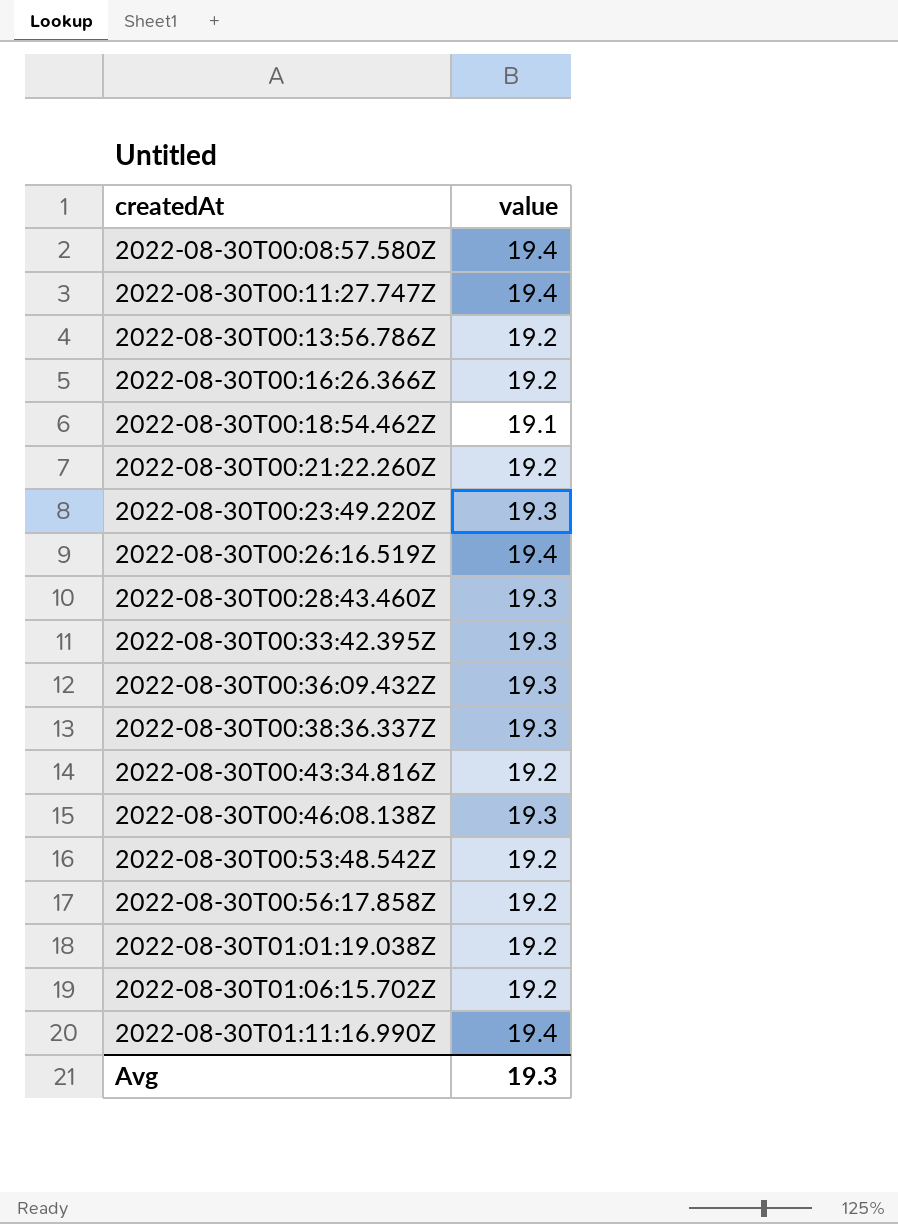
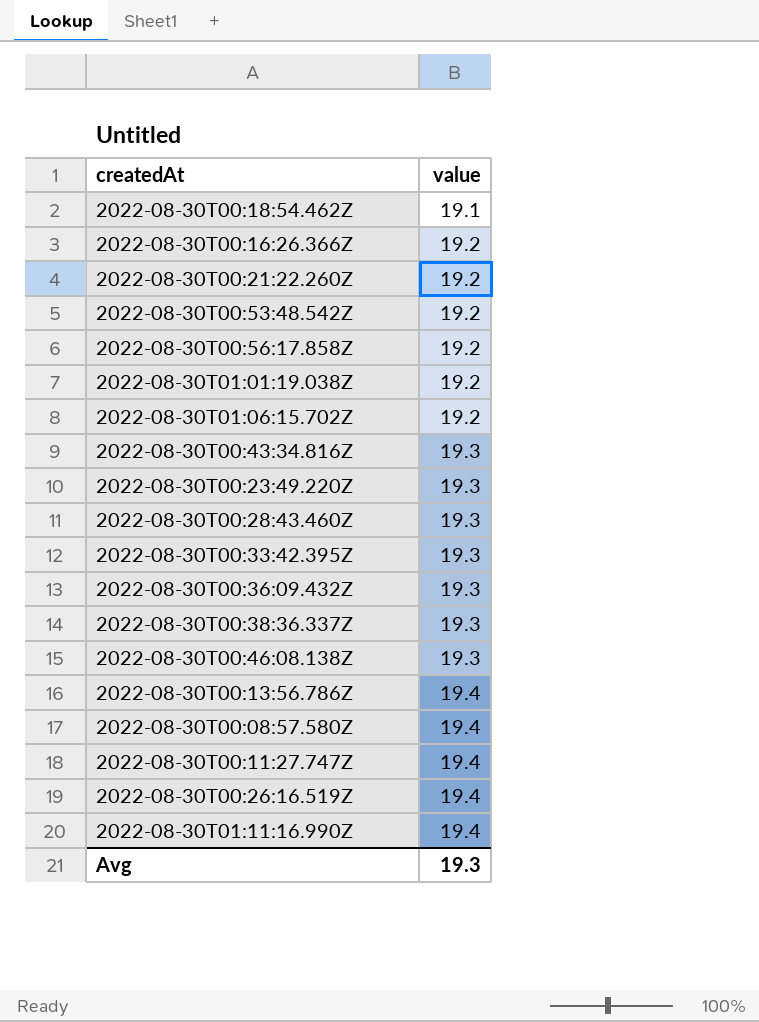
row order: createdAt ascending -> value ascending
2022-08-30T00:43:34.816Z | value: 19.2 -> 19.3
2022-08-30T00:13:56.786Z | value: 19.2 -> 19.4

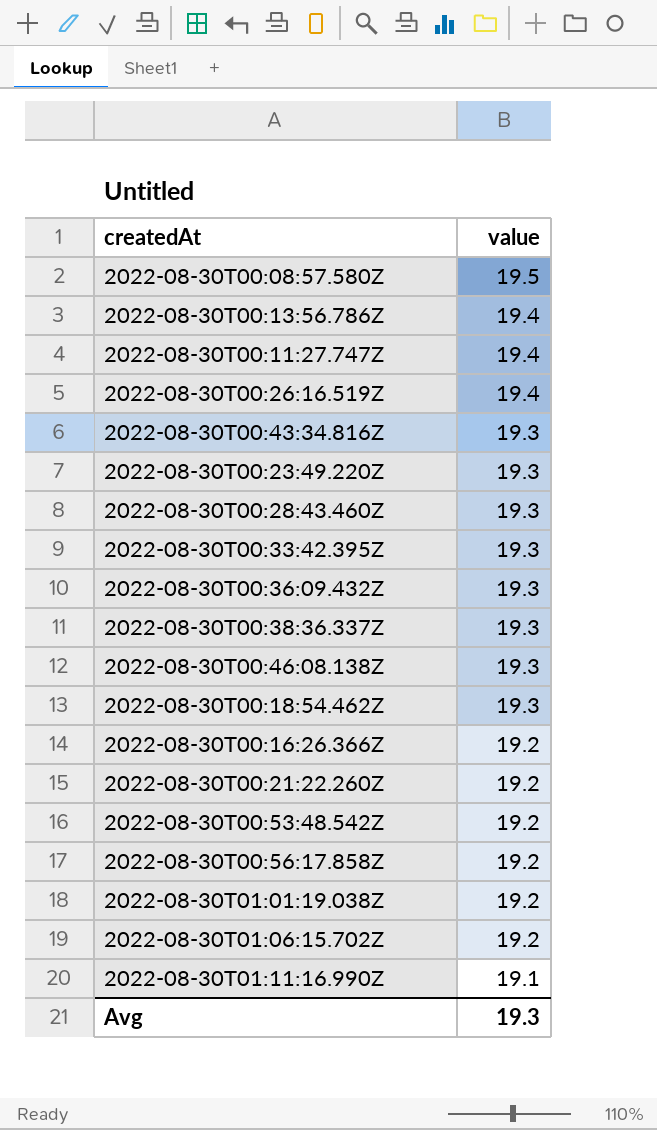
row order: value ascending -> value descending
2022-08-30T00:08:57.580Z | value: 19.4 -> 19.5
2022-08-30T00:18:54.462Z | value: 19.1 -> 19.3
2022-08-30T01:11:16.990Z | value: 19.4 -> 19.1

